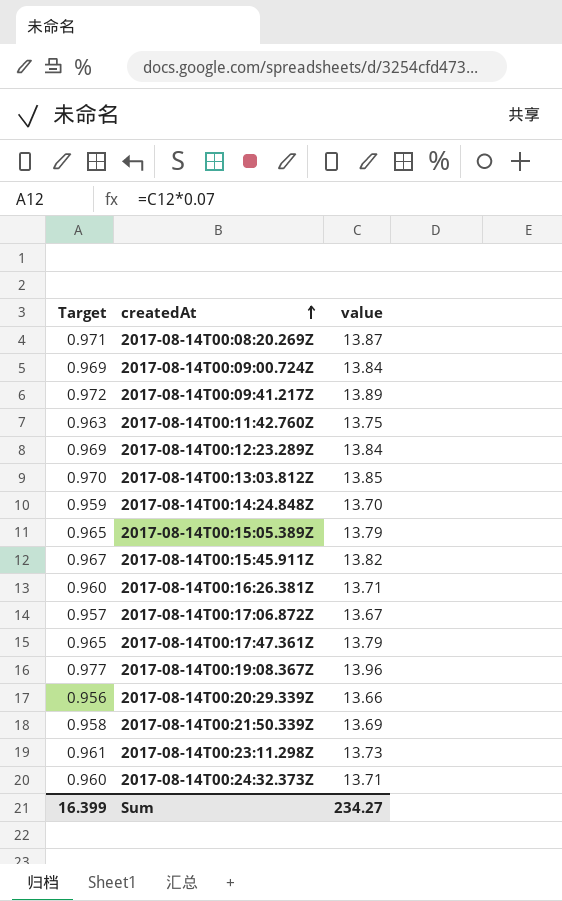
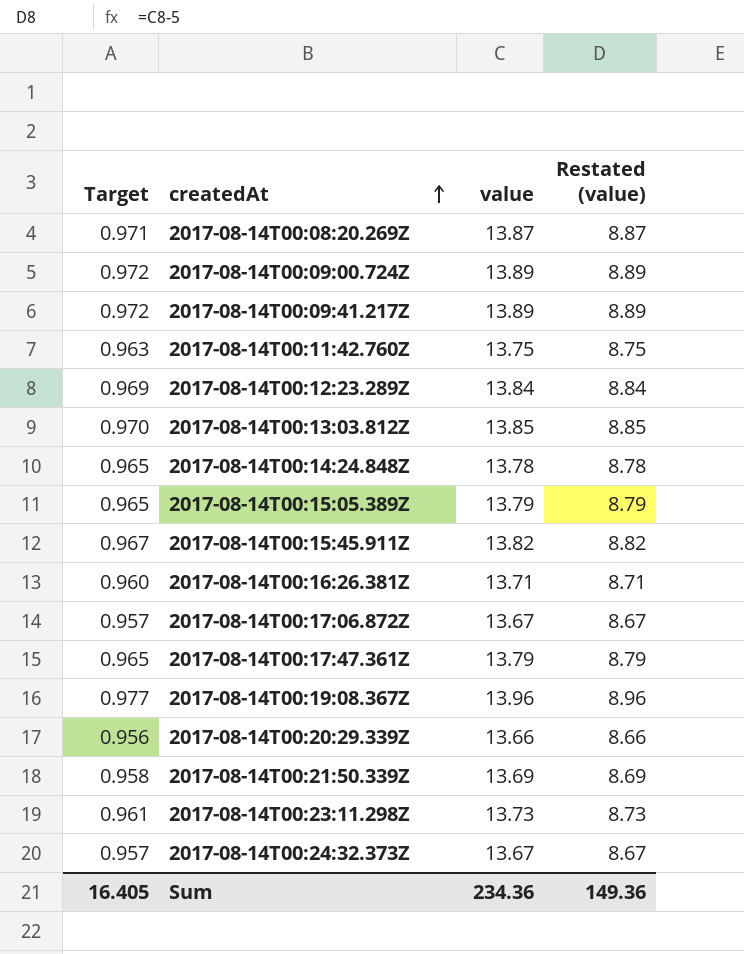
column Restated (value) | formula: none -> [value] - 5
2017-08-14T00:09:00.724Z | Target: 0.969 -> 0.972
2017-08-14T00:09:00.724Z | value: 13.84 -> 13.89
2017-08-14T00:14:24.848Z | Target: 0.959 -> 0.965
2017-08-14T00:14:24.848Z | value: 13.70 -> 13.78
2017-08-14T00:24:32.373Z | Target: 0.960 -> 0.957
2017-08-14T00:24:32.373Z | value: 13.71 -> 13.67
Sum | Target: 16.399 -> 16.405
Sum | value: 234.27 -> 234.36

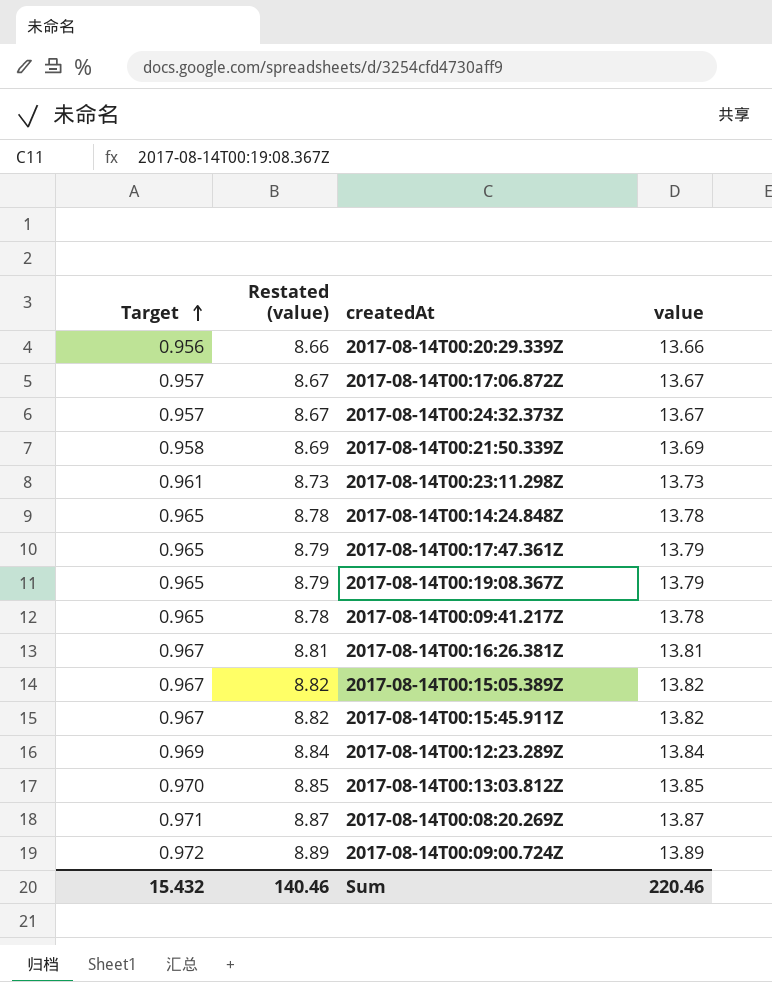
row order: createdAt ascending -> Target ascending
column Restated (value) | position: 4 -> 2
row 2017-08-14T00:11:42.760Z: 0.963 | 13.75 | 8.75 -> none
2017-08-14T00:19:08.367Z | Target: 0.977 -> 0.965
2017-08-14T00:19:08.367Z | Restated (value): 8.96 -> 8.79
2017-08-14T00:19:08.367Z | value: 13.96 -> 13.79
2017-08-14T00:09:41.217Z | Target: 0.972 -> 0.965
2017-08-14T00:09:41.217Z | Restated (value): 8.89 -> 8.78
2017-08-14T00:09:41.217Z | value: 13.89 -> 13.78
2017-08-14T00:16:26.381Z | Target: 0.960 -> 0.967
2017-08-14T00:16:26.381Z | Restated (value): 8.71 -> 8.81
2017-08-14T00:16:26.381Z | value: 13.71 -> 13.81
2017-08-14T00:15:05.389Z | Target: 0.965 -> 0.967
2017-08-14T00:15:05.389Z | Restated (value): 8.79 -> 8.82
2017-08-14T00:15:05.389Z | value: 13.79 -> 13.82
Sum | Target: 16.405 -> 15.432
Sum | Restated (value): 149.36 -> 140.46
Sum | value: 234.36 -> 220.46

